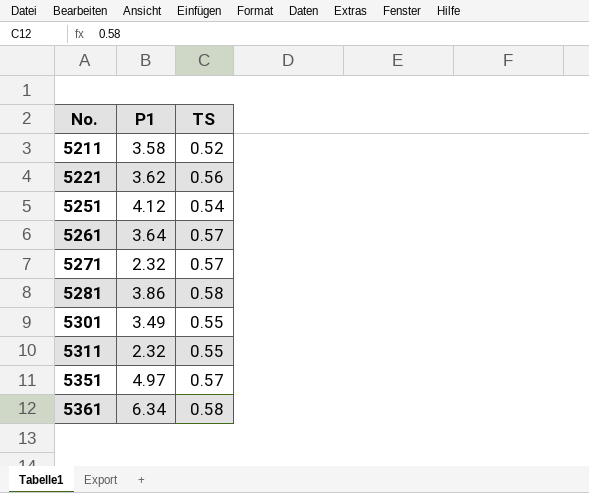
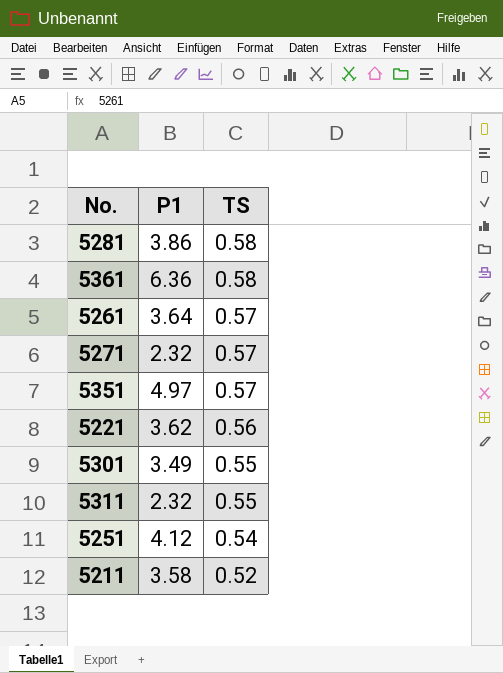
row order: No. ascending -> TS descending
5361 | P1: 6.34 -> 6.36

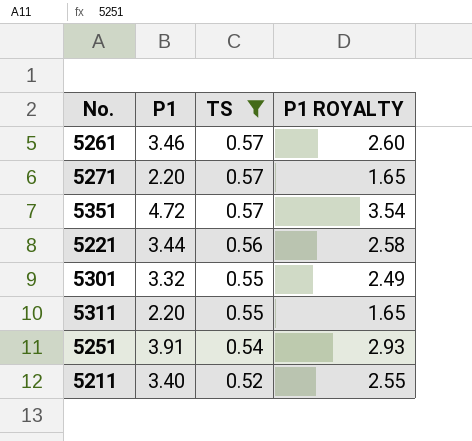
filter: none -> TS != 0.58
column P1 ROYALTY | formula: none -> [P1] * 0.75
5261 | P1: 3.64 -> 3.46
5271 | P1: 2.32 -> 2.20
5351 | P1: 4.97 -> 4.72
5221 | P1: 3.62 -> 3.44
5301 | P1: 3.49 -> 3.32
5311 | P1: 2.32 -> 2.20
5251 | P1: 4.12 -> 3.91
5211 | P1: 3.58 -> 3.40

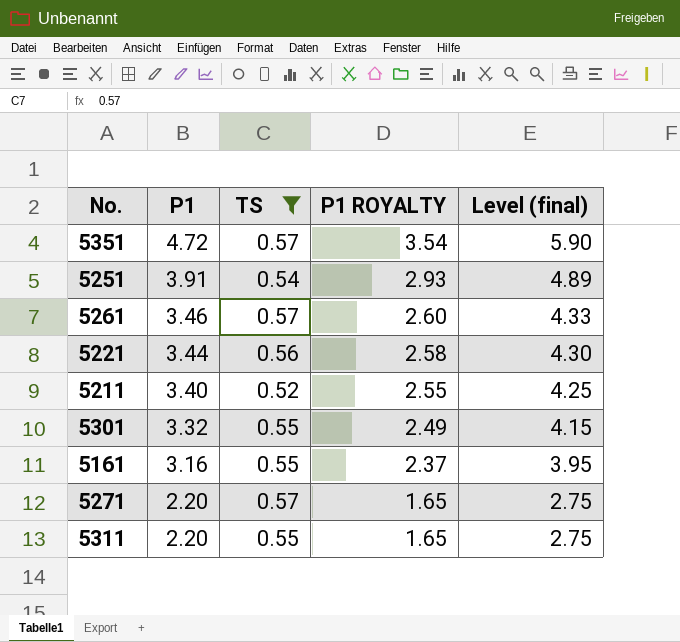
row order: TS descending -> P1 descending
column Level (final) | formula: none -> [P1] * 1.25
row 5161: none -> 3.16 | 0.55 | 2.37 | 3.95

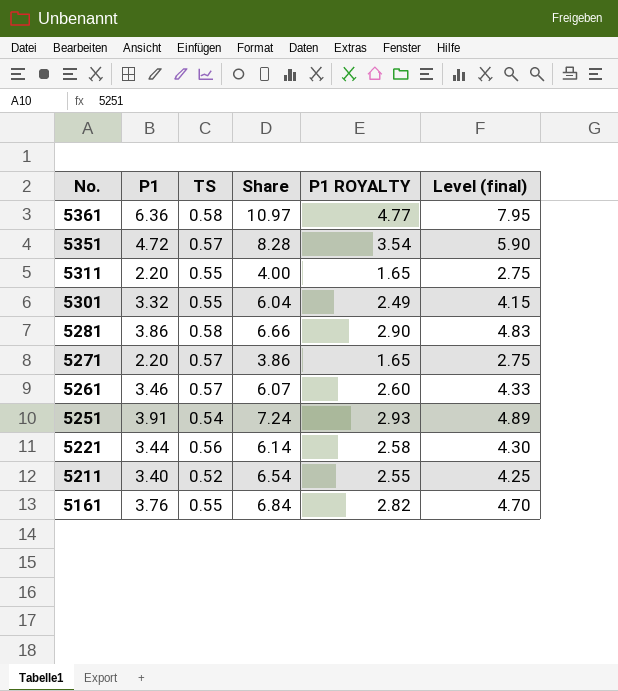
filter: TS != 0.58 -> none
row order: P1 descending -> No. descending
column Share | formula: none -> [P1] / [TS]
5161 | P1: 3.16 -> 3.76
5161 | P1 ROYALTY: 2.37 -> 2.82
5161 | Level (final): 3.95 -> 4.70

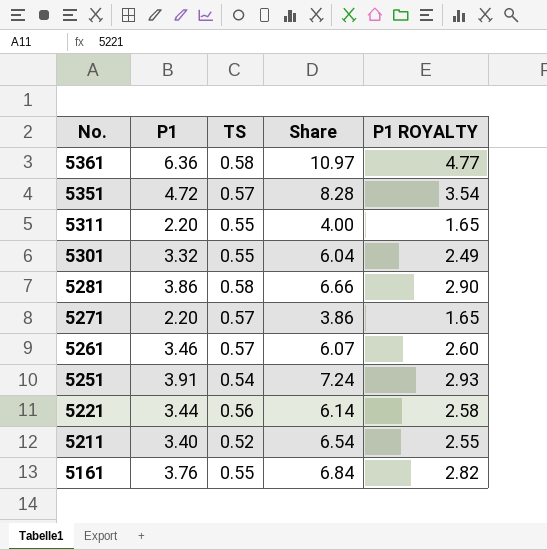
column Level (final) | formula: [P1] * 1.25 -> none

